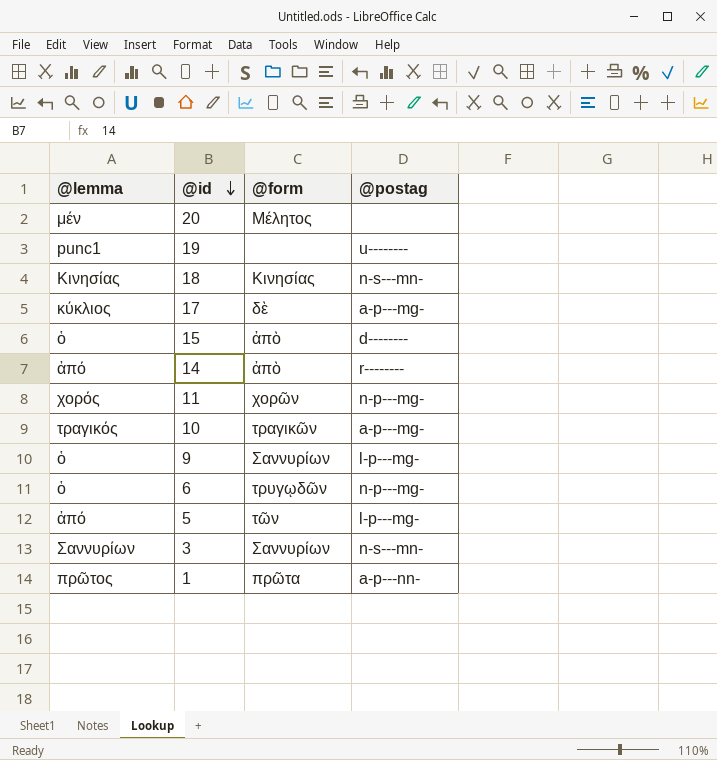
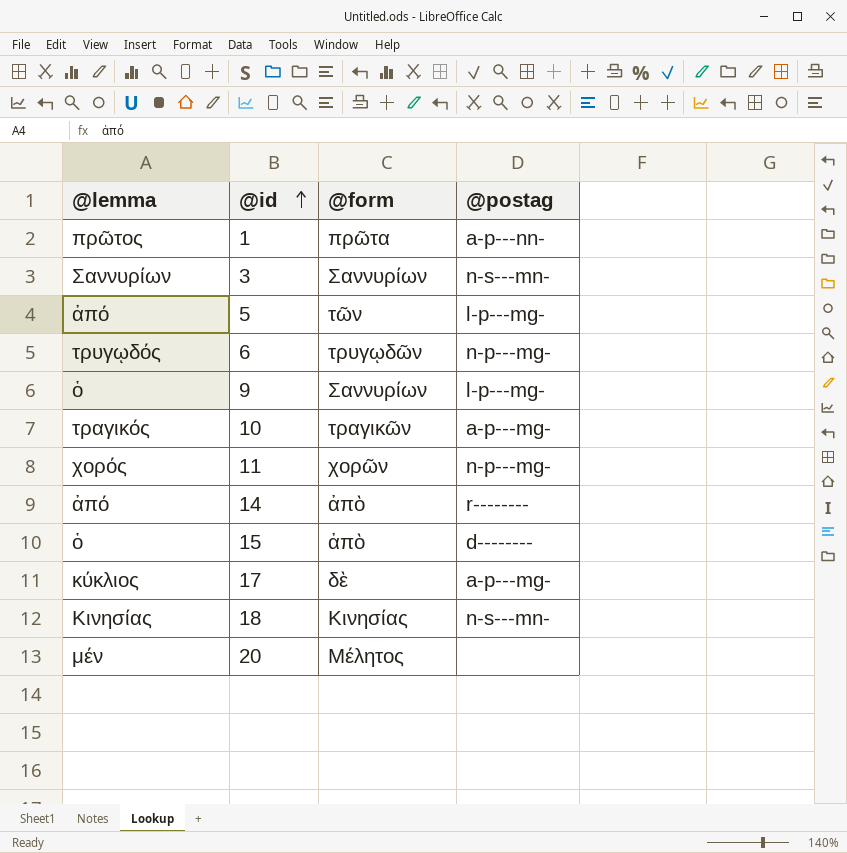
row order: @id descending -> @id ascending
row 19: punc1 | none | u-------- -> none
6 | @lemma: ὁ -> τρυγῳδός

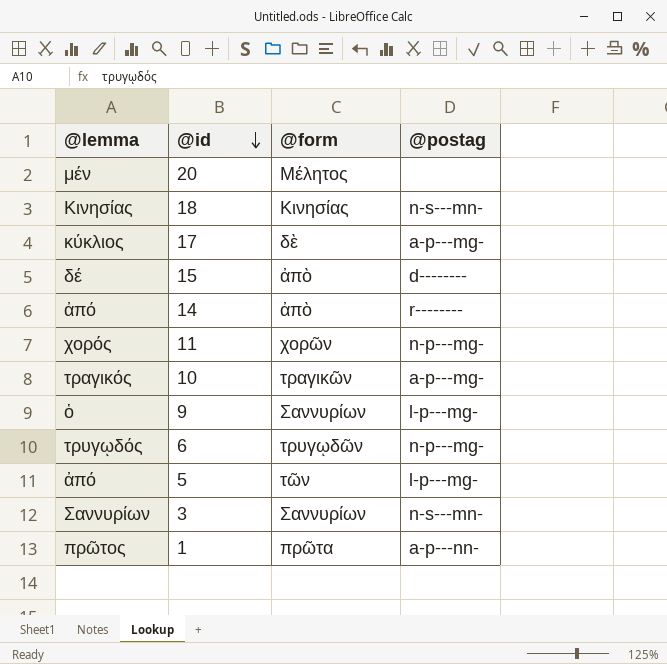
row order: @id ascending -> @id descending
15 | @lemma: ὁ -> δέ

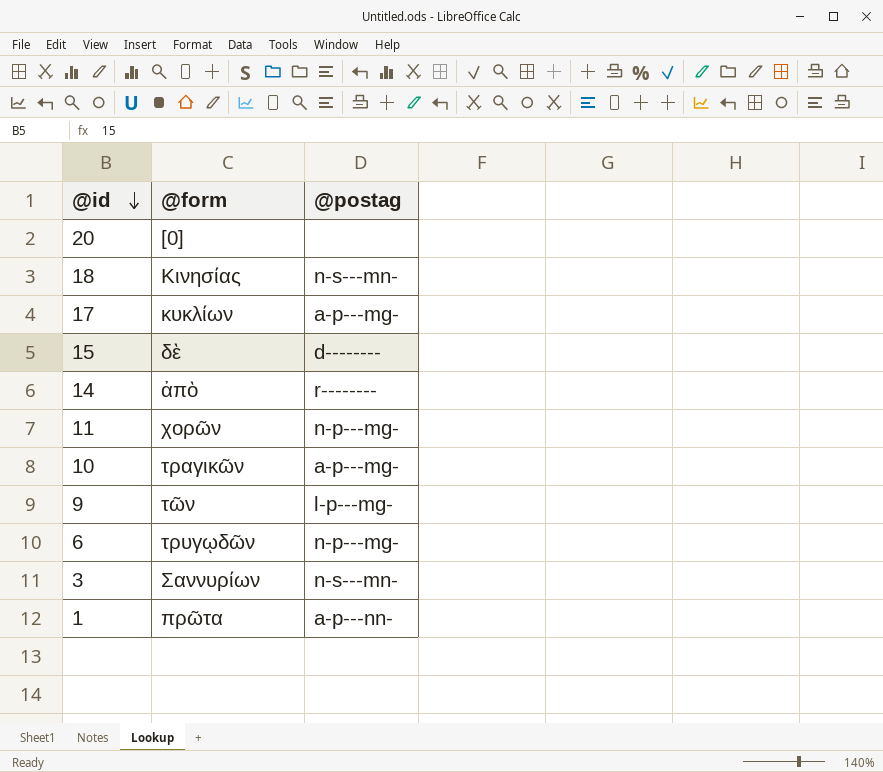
column @lemma | position: 1 -> none
row 5: ἀπό | τῶν | l-p---mg- -> none
20 | @form: Μέλητος -> [0]
17 | @form: δὲ -> κυκλίων
15 | @form: ἀπὸ -> δὲ
9 | @form: Σαννυρίων -> τῶν

